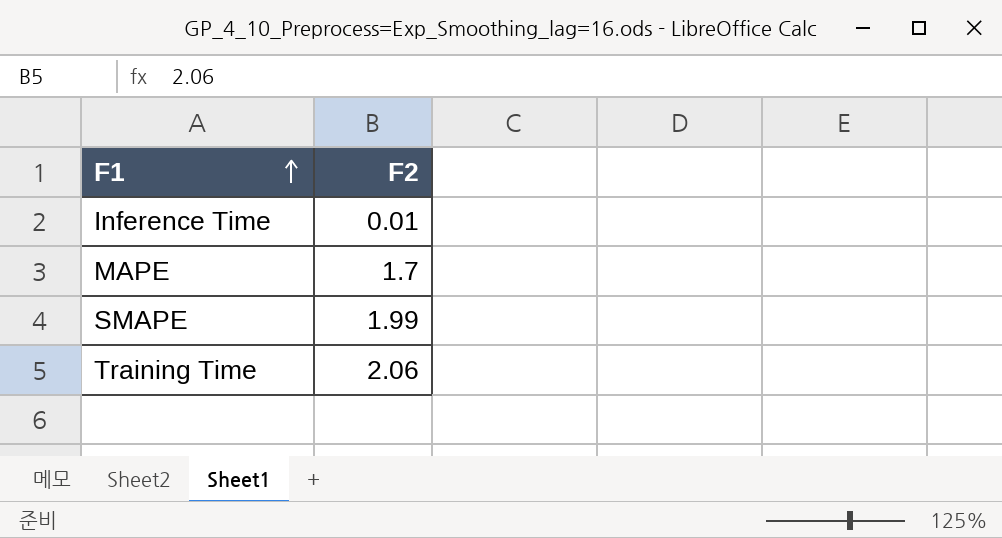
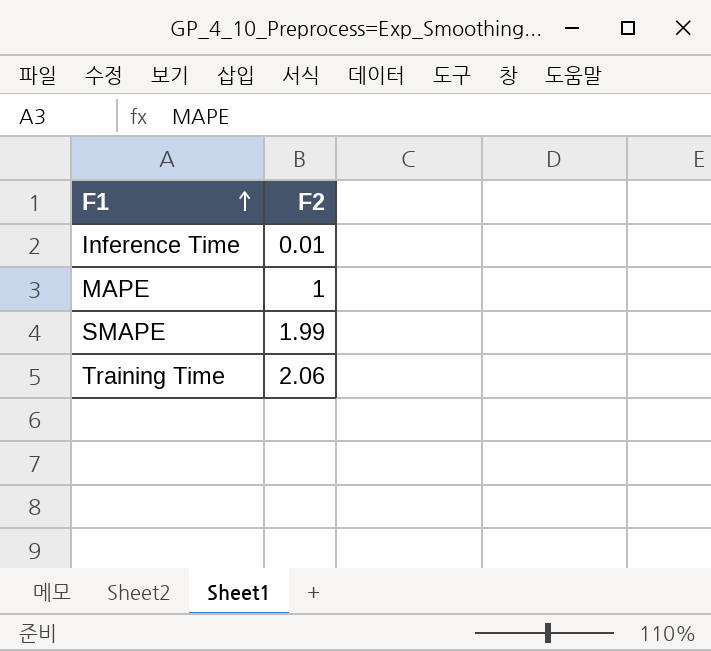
MAPE | F2: 1.7 -> 1

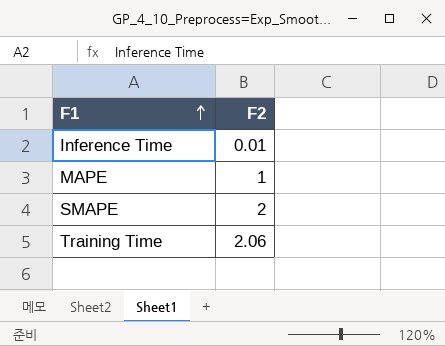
SMAPE | F2: 1.99 -> 2

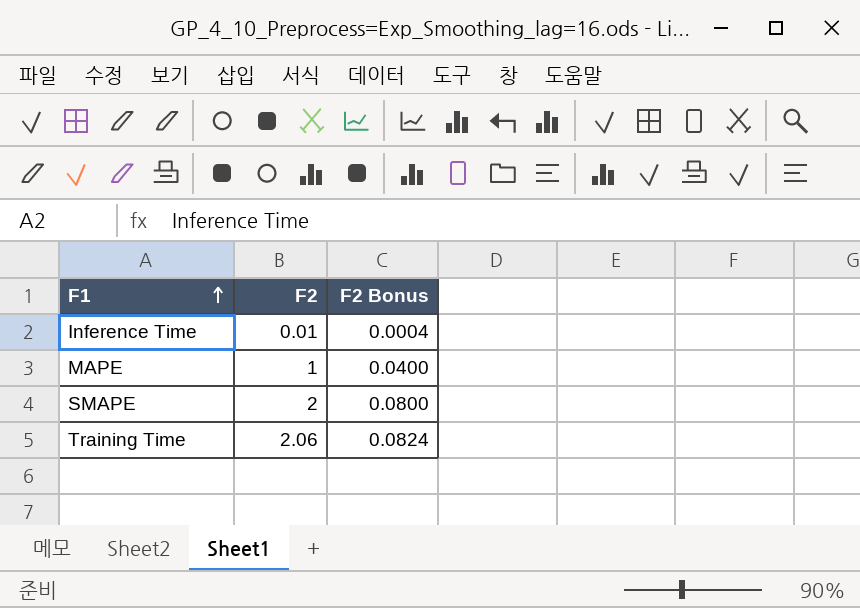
column F2 Bonus | formula: none -> [F2] * 0.04

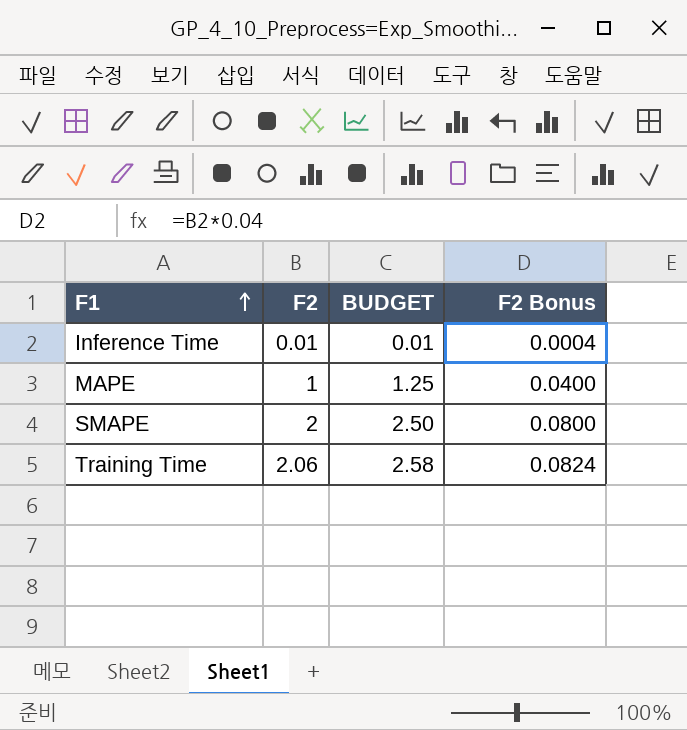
column BUDGET | formula: none -> [F2] * 1.25

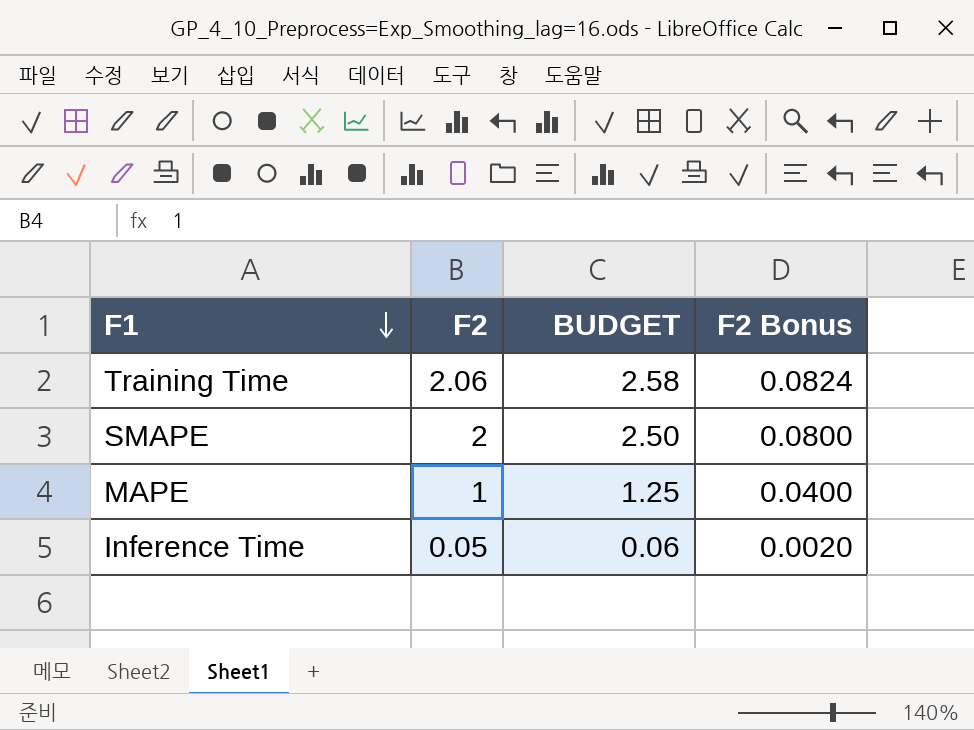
row order: F1 ascending -> F1 descending
Inference Time | F2: 0.01 -> 0.05
Inference Time | BUDGET: 0.01 -> 0.06
Inference Time | F2 Bonus: 0.0004 -> 0.0020

